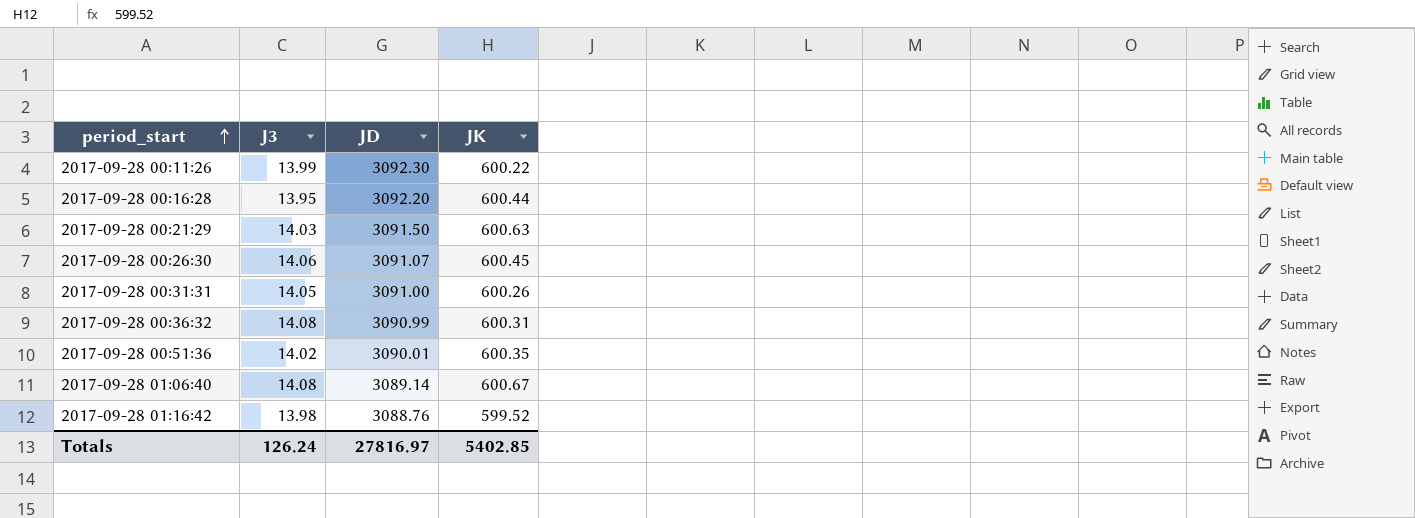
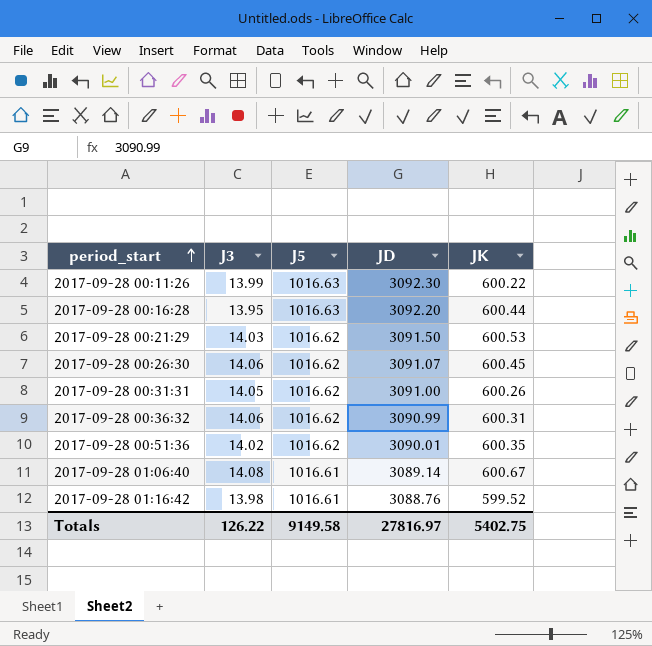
column J5 | position: none -> 3
2017-09-28 00:21:29 | JK: 600.63 -> 600.53
2017-09-28 00:36:32 | J3: 14.08 -> 14.06
Totals | J3: 126.24 -> 126.22
Totals | JK: 5402.85 -> 5402.75

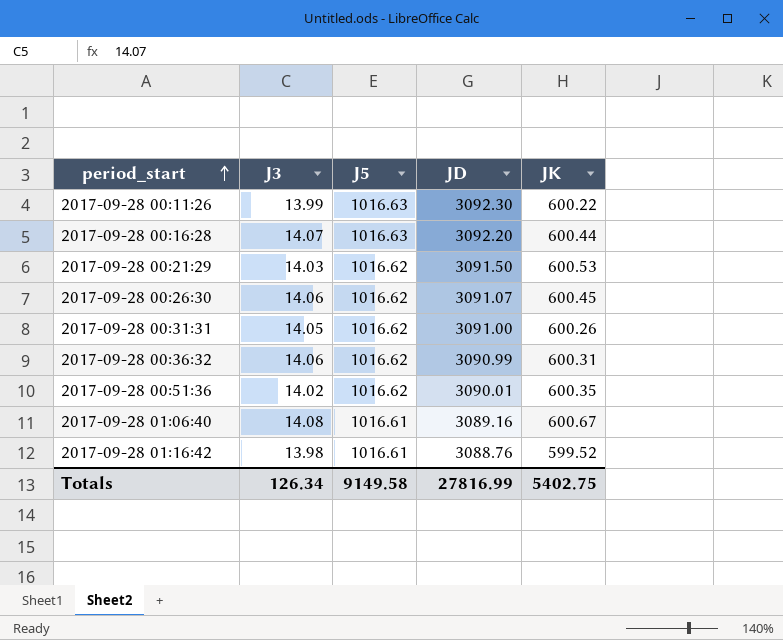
2017-09-28 00:16:28 | J3: 13.95 -> 14.07
2017-09-28 01:06:40 | JD: 3089.14 -> 3089.16
Totals | J3: 126.22 -> 126.34
Totals | JD: 27816.97 -> 27816.99

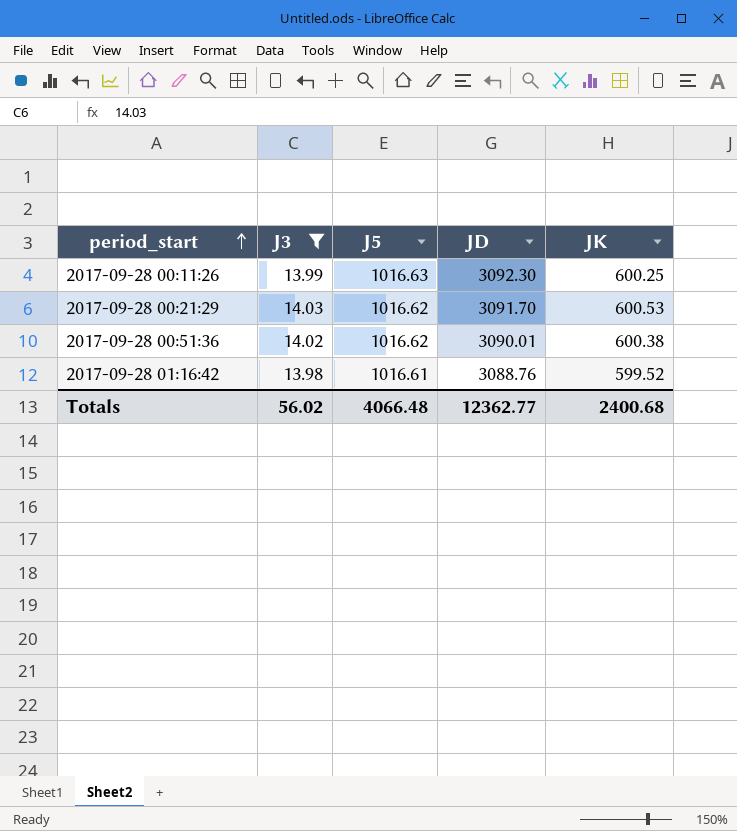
filter: none -> J3 <= 14.03
2017-09-28 00:11:26 | JK: 600.22 -> 600.25
2017-09-28 00:21:29 | JD: 3091.50 -> 3091.70
2017-09-28 00:51:36 | JK: 600.35 -> 600.38
Totals | J3: 126.34 -> 56.02
Totals | J5: 9149.58 -> 4066.48
Totals | JD: 27816.99 -> 12362.77
Totals | JK: 5402.75 -> 2400.68

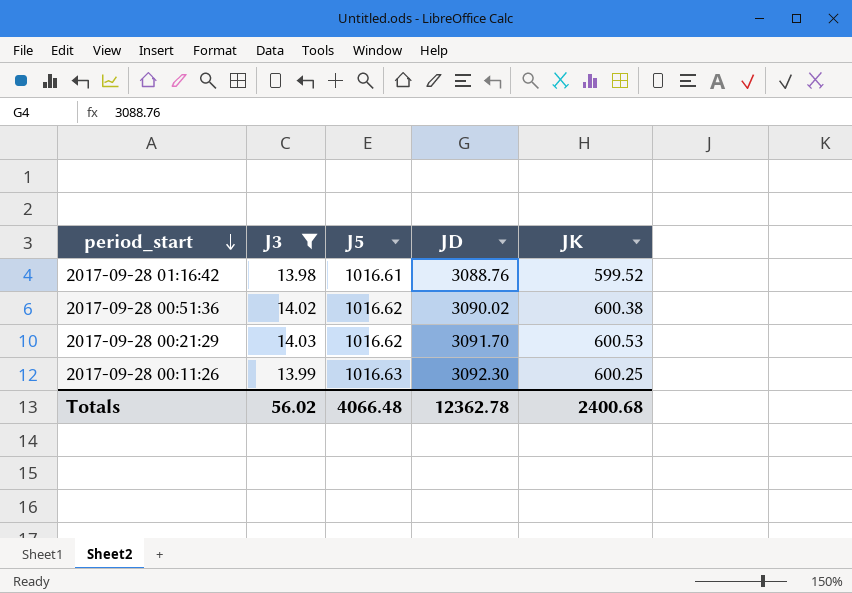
row order: period_start ascending -> period_start descending
2017-09-28 00:51:36 | JD: 3090.01 -> 3090.02
Totals | JD: 12362.77 -> 12362.78

